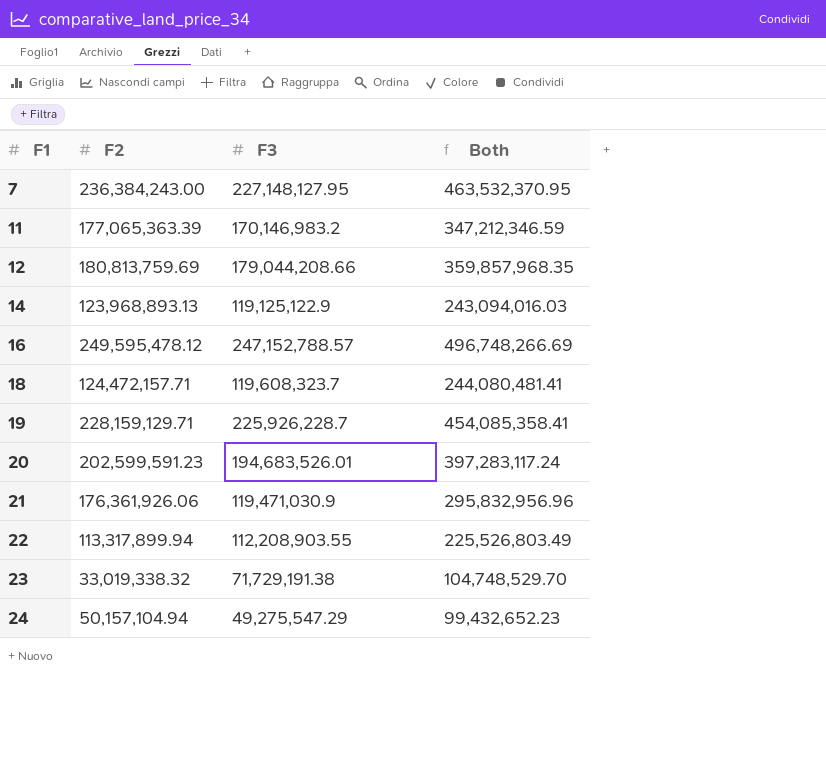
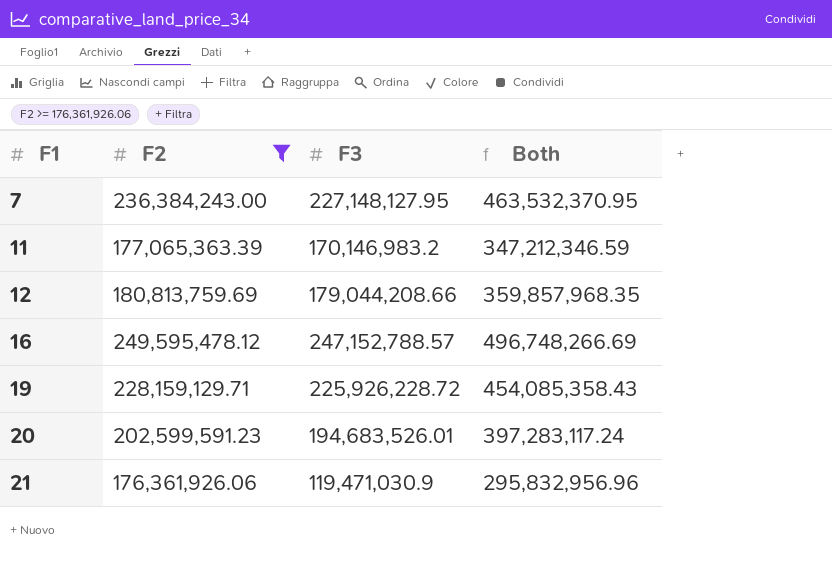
filter: none -> F2 >= 176,361,926.06
19 | F3: 225,926,228.7 -> 225,926,228.72
19 | Both: 454,085,358.41 -> 454,085,358.43

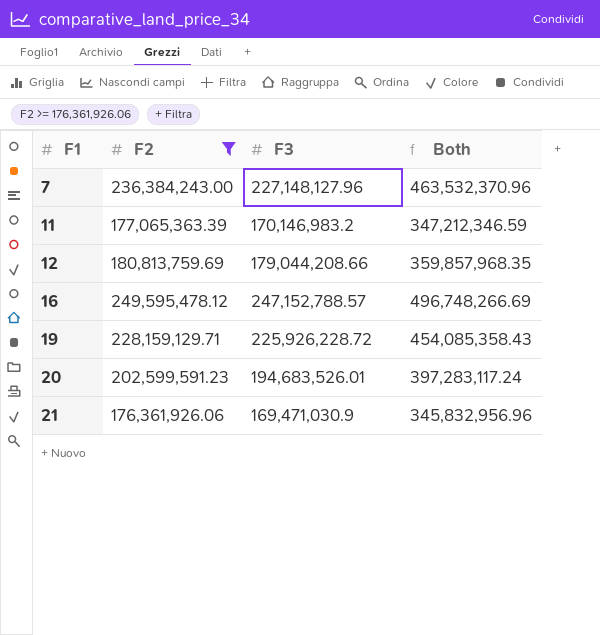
7 | F3: 227,148,127.95 -> 227,148,127.96
7 | Both: 463,532,370.95 -> 463,532,370.96
21 | F3: 119,471,030.9 -> 169,471,030.9
21 | Both: 295,832,956.96 -> 345,832,956.96

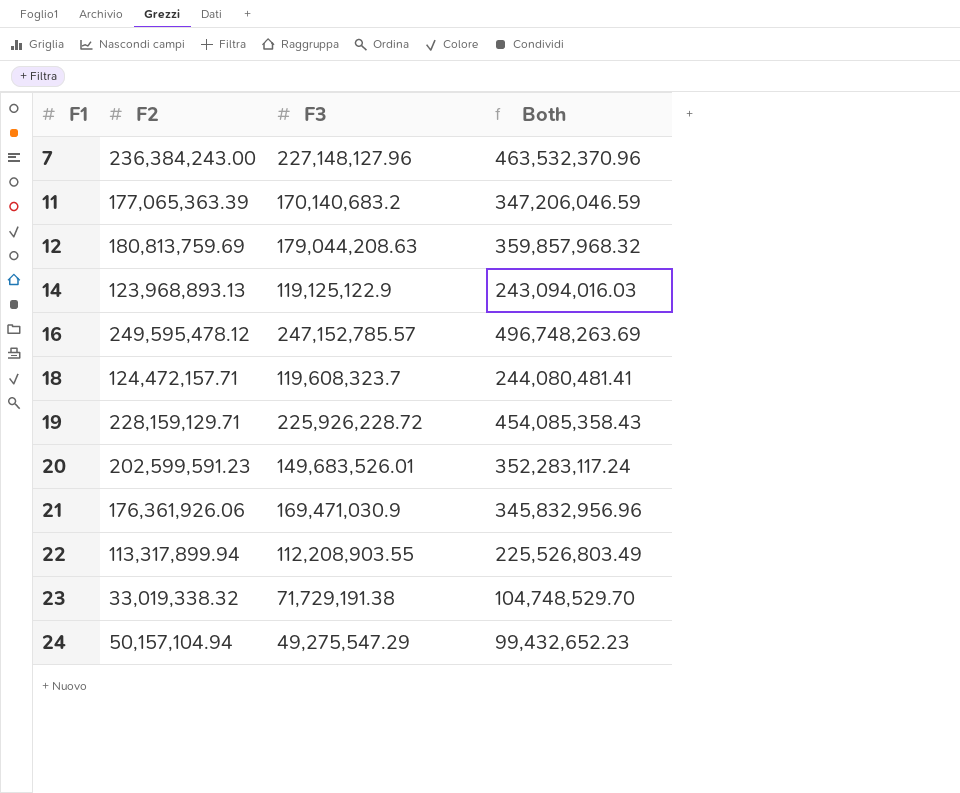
filter: F2 >= 176,361,926.06 -> none
11 | F3: 170,146,983.2 -> 170,140,683.2
11 | Both: 347,212,346.59 -> 347,206,046.59
12 | F3: 179,044,208.66 -> 179,044,208.63
12 | Both: 359,857,968.35 -> 359,857,968.32
16 | F3: 247,152,788.57 -> 247,152,785.57
16 | Both: 496,748,266.69 -> 496,748,263.69
20 | F3: 194,683,526.01 -> 149,683,526.01
20 | Both: 397,283,117.24 -> 352,283,117.24

